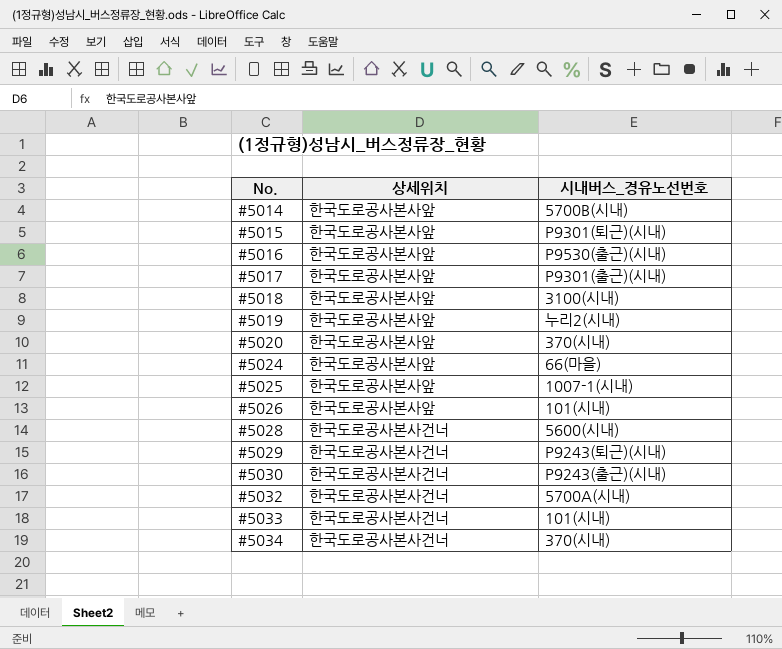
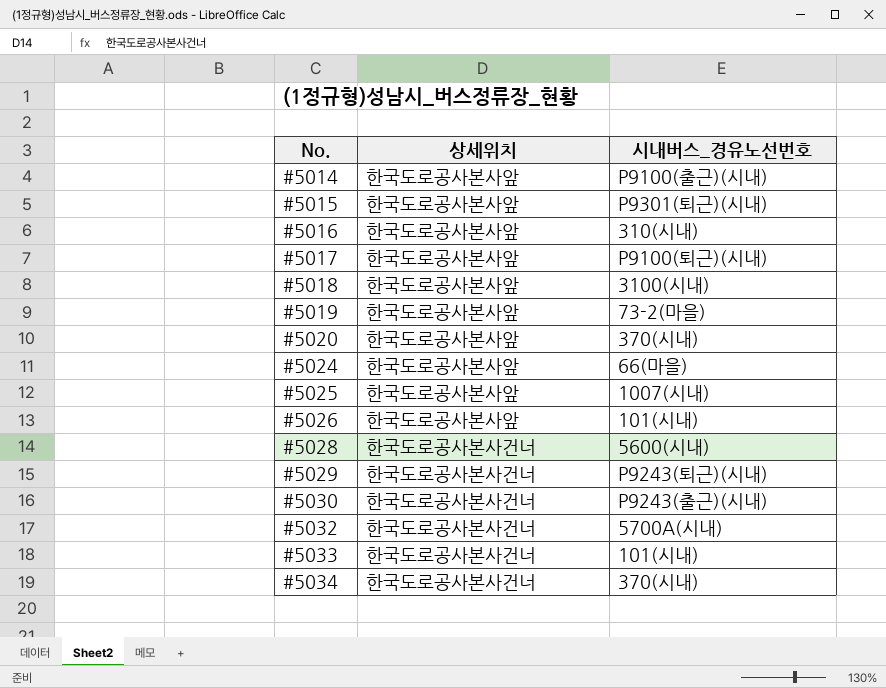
#5014 | 시내버스_경유노선번호: 5700B(시내) -> P9100(출근)(시내)
#5016 | 시내버스_경유노선번호: P9530(출근)(시내) -> 310(시내)
#5017 | 시내버스_경유노선번호: P9301(출근)(시내) -> P9100(퇴근)(시내)
#5019 | 시내버스_경유노선번호: 누리2(시내) -> 73-2(마을)
#5025 | 시내버스_경유노선번호: 1007-1(시내) -> 1007(시내)

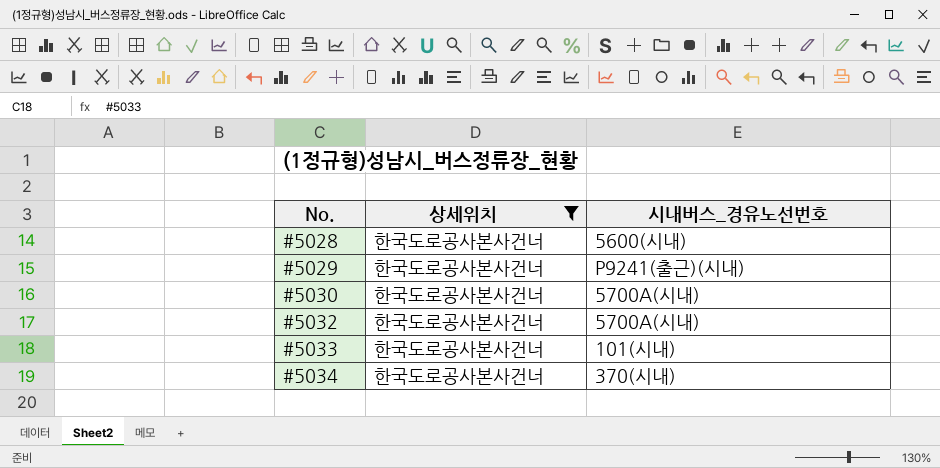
filter: none -> 상세위치 = 한국도로공사본사건너
#5029 | 시내버스_경유노선번호: P9243(퇴근)(시내) -> P9241(출근)(시내)
#5030 | 시내버스_경유노선번호: P9243(출근)(시내) -> 5700A(시내)

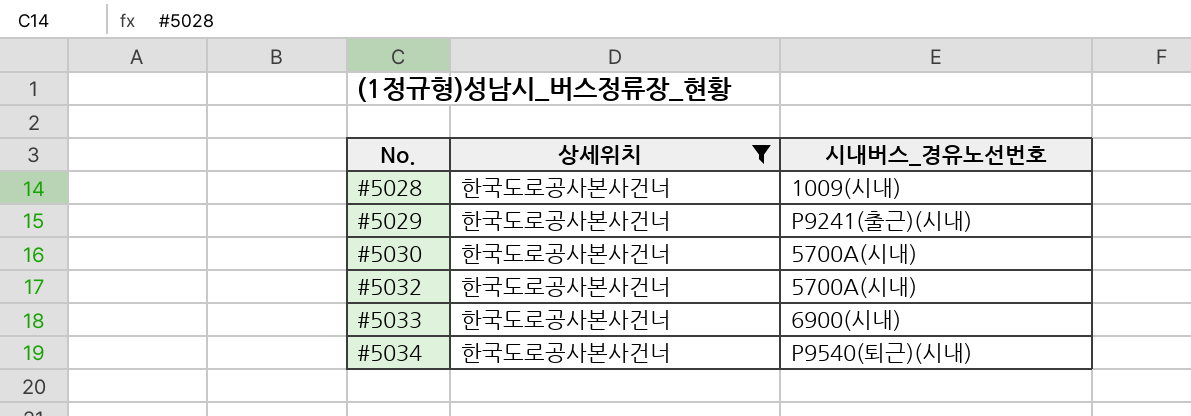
#5028 | 시내버스_경유노선번호: 5600(시내) -> 1009(시내)
#5033 | 시내버스_경유노선번호: 101(시내) -> 6900(시내)
#5034 | 시내버스_경유노선번호: 370(시내) -> P9540(퇴근)(시내)

